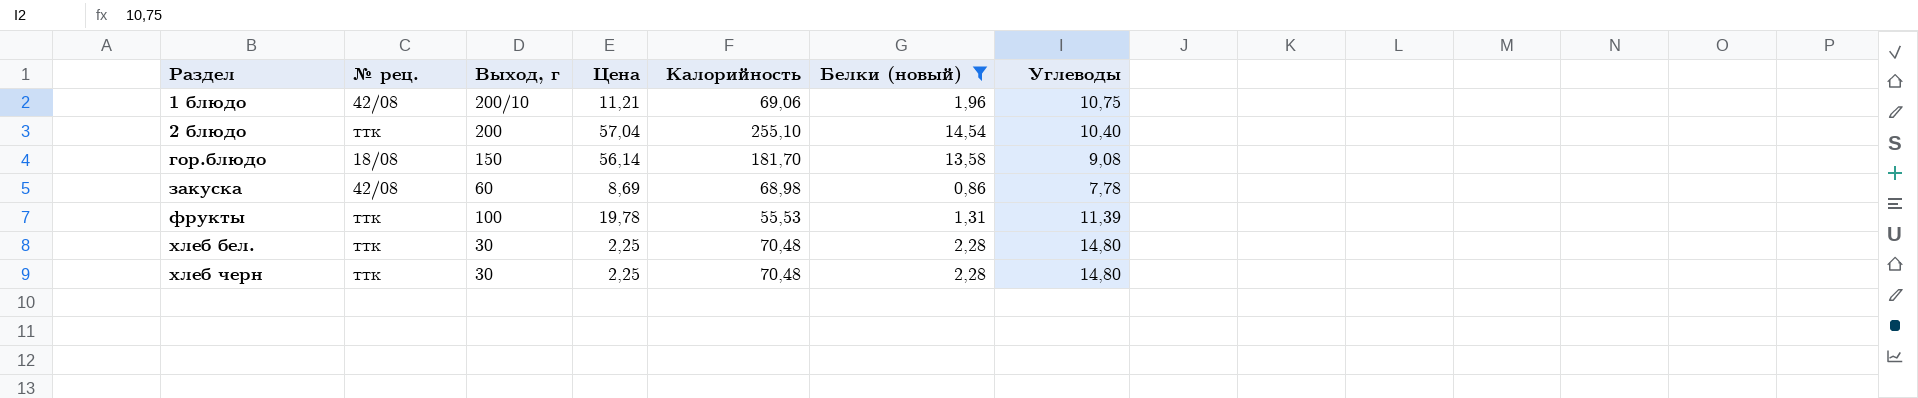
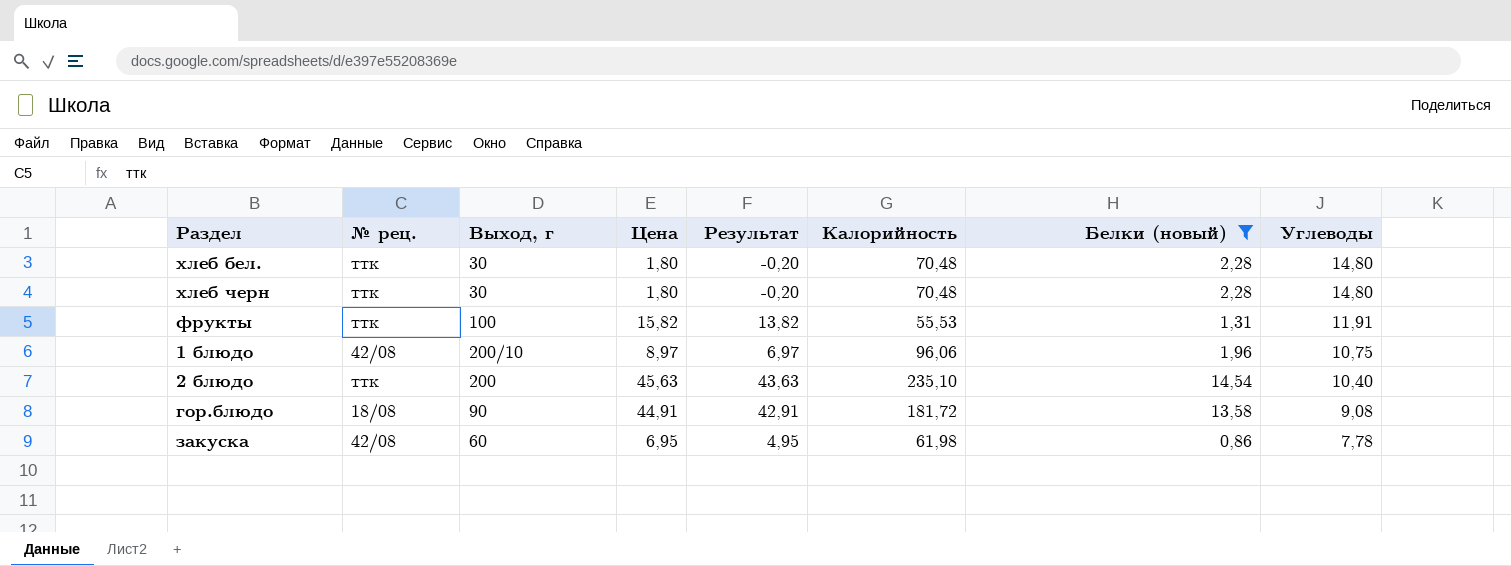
row order: Раздел ascending -> Углеводы descending
column Результат | formula: none -> [Цена] - 2
хлеб бел. | Цена: 2,25 -> 1,80
хлеб черн | Цена: 2,25 -> 1,80
фрукты | Цена: 19,78 -> 15,82
фрукты | Углеводы: 11,39 -> 11,91
1 блюдо | Цена: 11,21 -> 8,97
1 блюдо | Калорийность: 69,06 -> 96,06
2 блюдо | Цена: 57,04 -> 45,63
2 блюдо | Калорийность: 255,10 -> 235,10
гор.блюдо | Выход, г: 150 -> 90
гор.блюдо | Цена: 56,14 -> 44,91
гор.блюдо | Калорийность: 181,70 -> 181,72
закуска | Цена: 8,69 -> 6,95
закуска | Калорийность: 68,98 -> 61,98

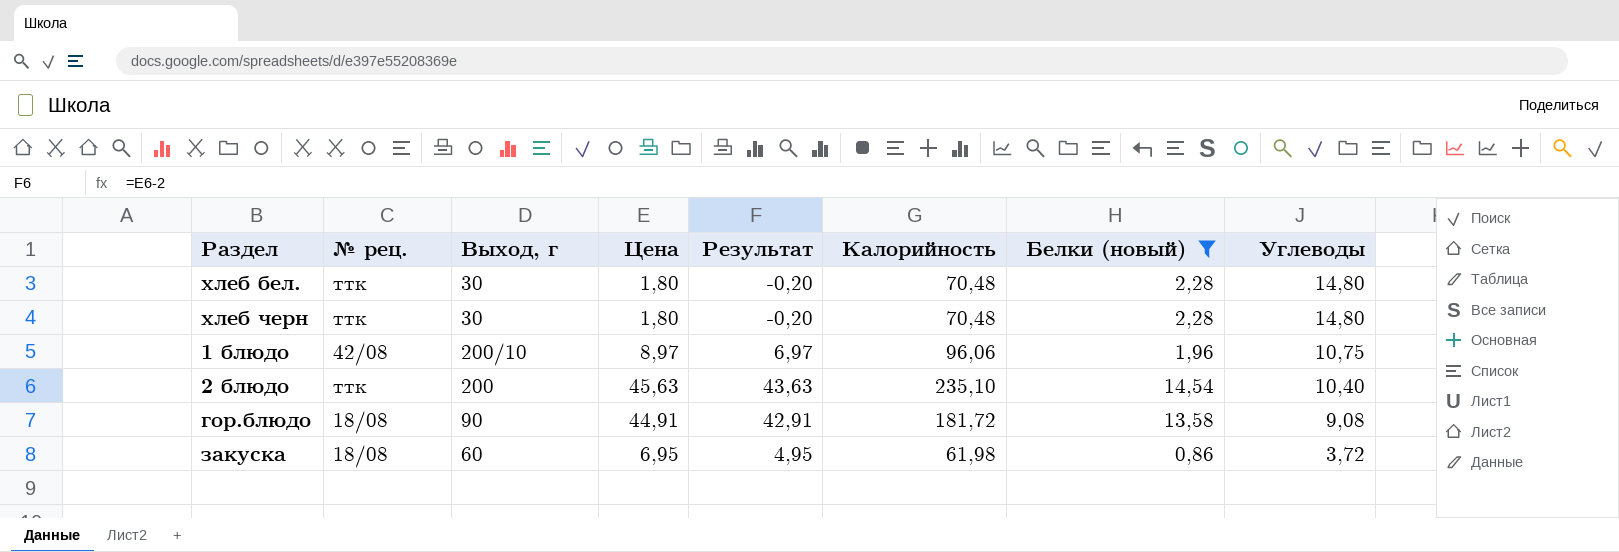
row фрукты: ттк | 100 | 15,82 | 13,82 | 55,53 | 1,31 | 11,91 -> none
закуска | № рец.: 42/08 -> 18/08
закуска | Углеводы: 7,78 -> 3,72

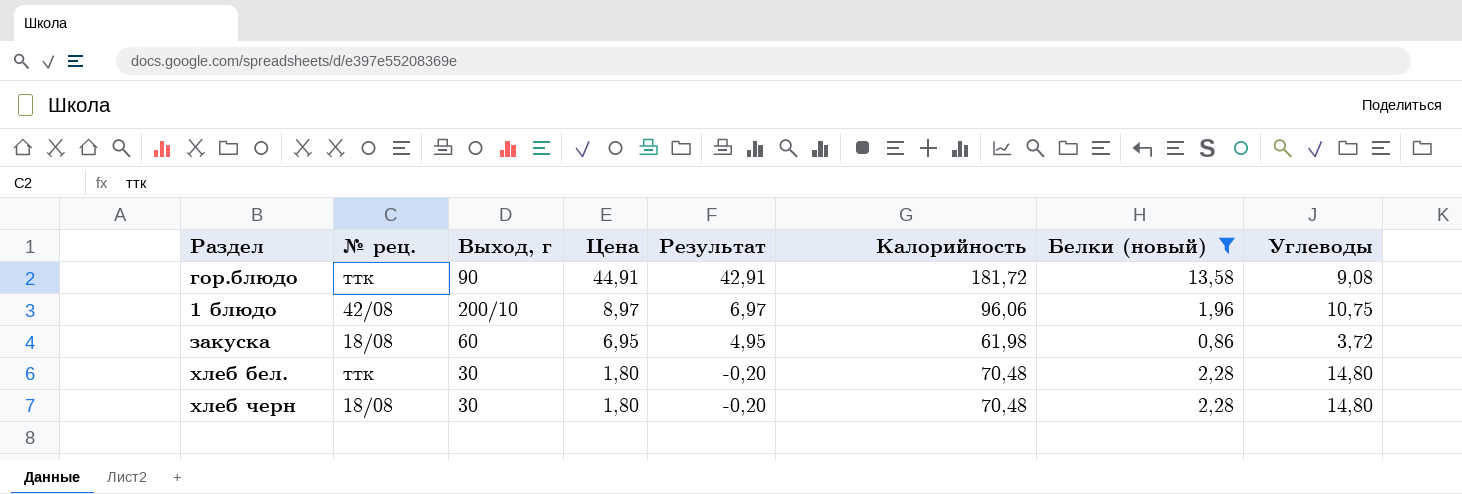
row order: Углеводы descending -> Цена descending
row 2 блюдо: ттк | 200 | 45,63 | 43,63 | 235,10 | 14,54 | 10,40 -> none
гор.блюдо | № рец.: 18/08 -> ттк
хлеб черн | № рец.: ттк -> 18/08

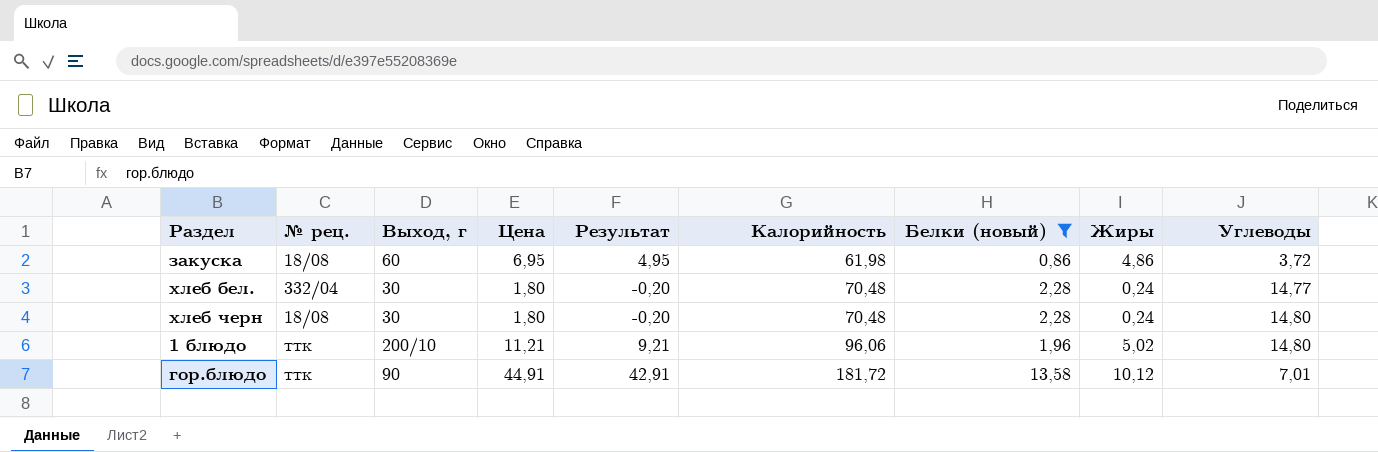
row order: Цена descending -> Калорийность ascending
column Жиры | position: none -> 8
хлеб бел. | № рец.: ттк -> 332/04
хлеб бел. | Углеводы: 14,80 -> 14,77
1 блюдо | № рец.: 42/08 -> ттк
1 блюдо | Цена: 8,97 -> 11,21
1 блюдо | Результат: 6,97 -> 9,21
1 блюдо | Углеводы: 10,75 -> 14,80
гор.блюдо | Углеводы: 9,08 -> 7,01

